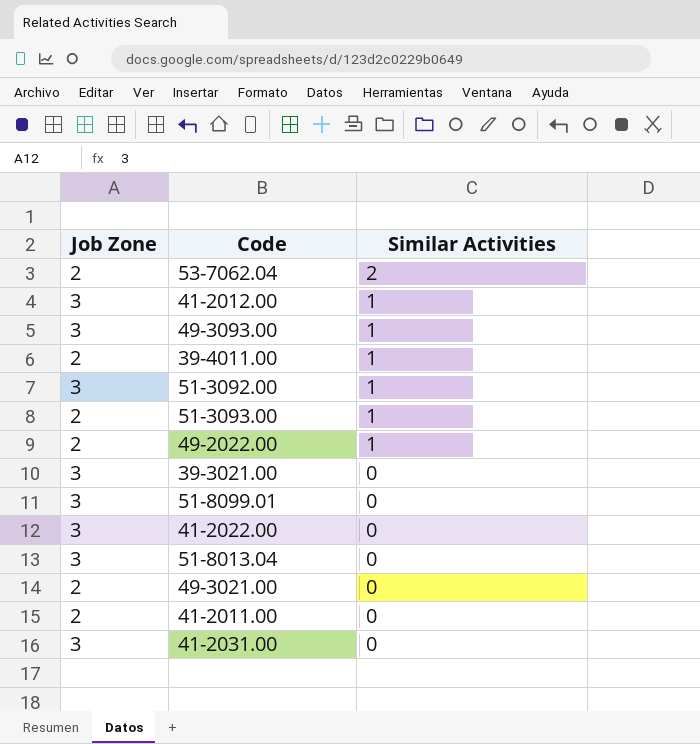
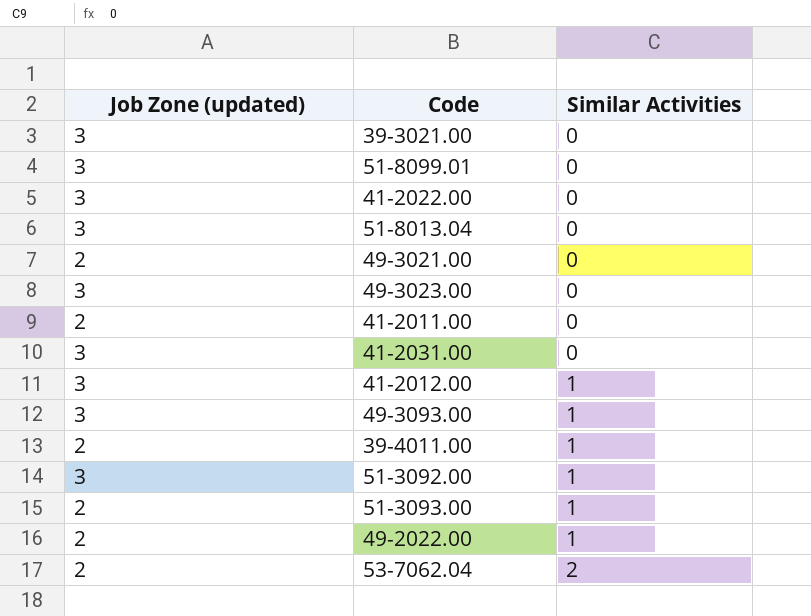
row order: Similar Activities descending -> Similar Activities ascending
column name: Job Zone -> Job Zone (updated)
row 49-3023.00: none -> 3 | 0

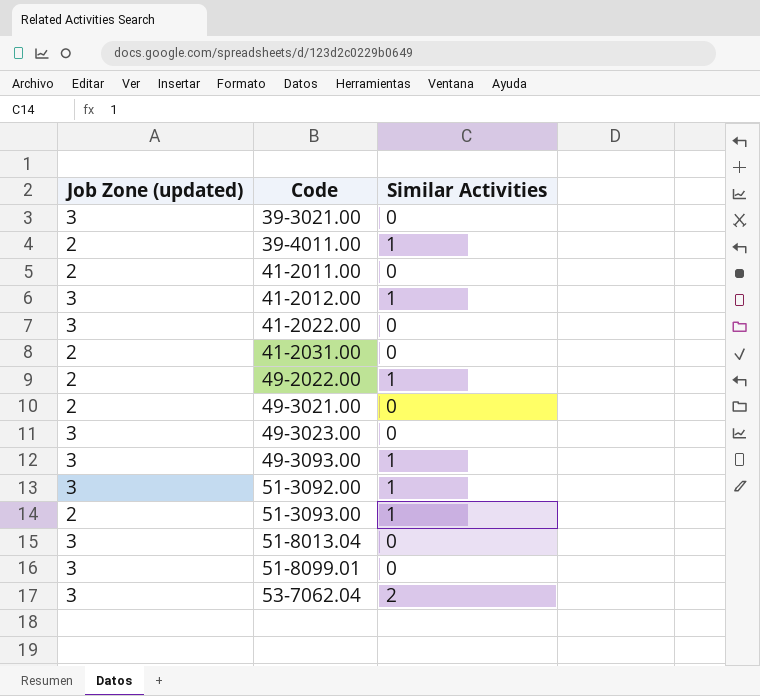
row order: Similar Activities ascending -> Code ascending
41-2031.00 | Job Zone (updated): 3 -> 2
53-7062.04 | Job Zone (updated): 2 -> 3

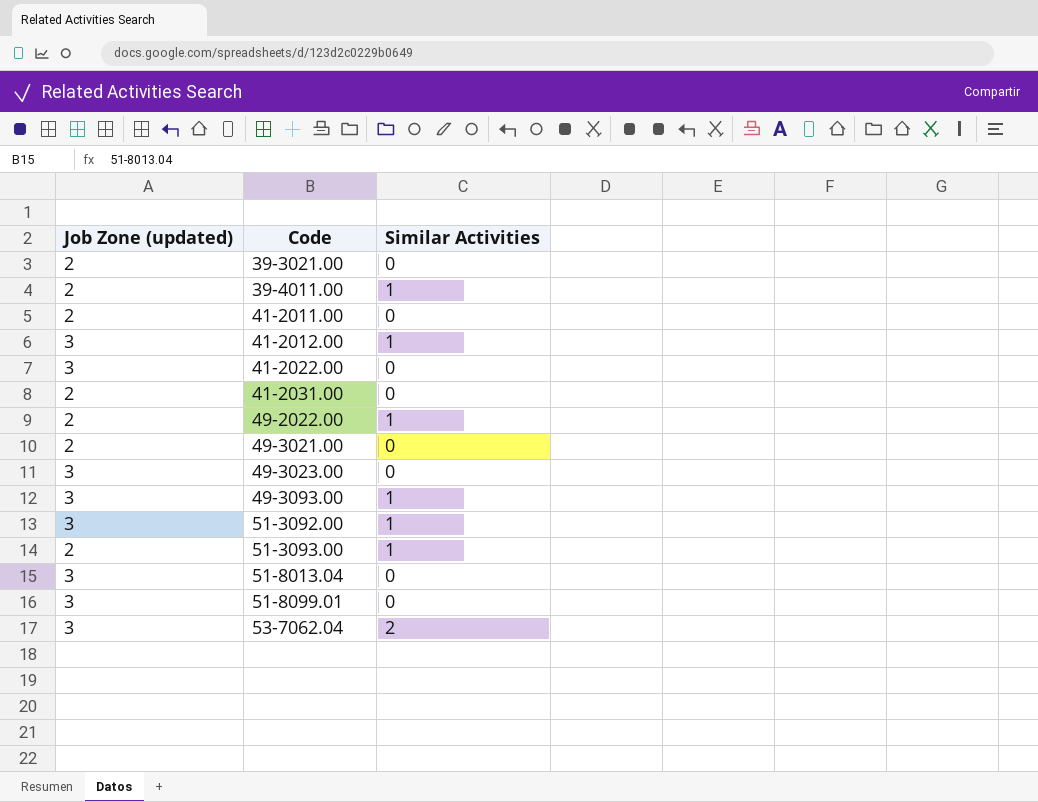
39-3021.00 | Job Zone (updated): 3 -> 2

